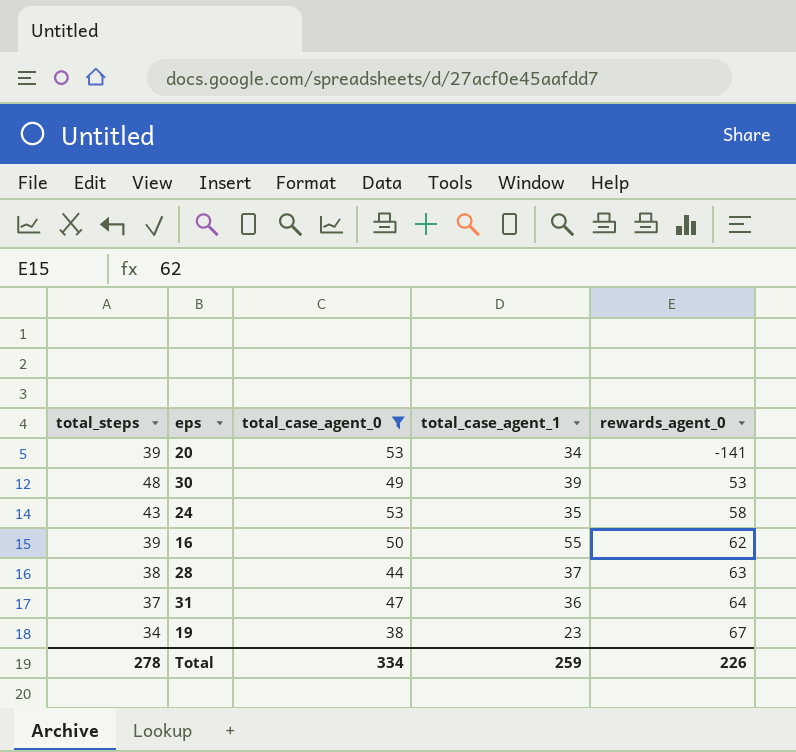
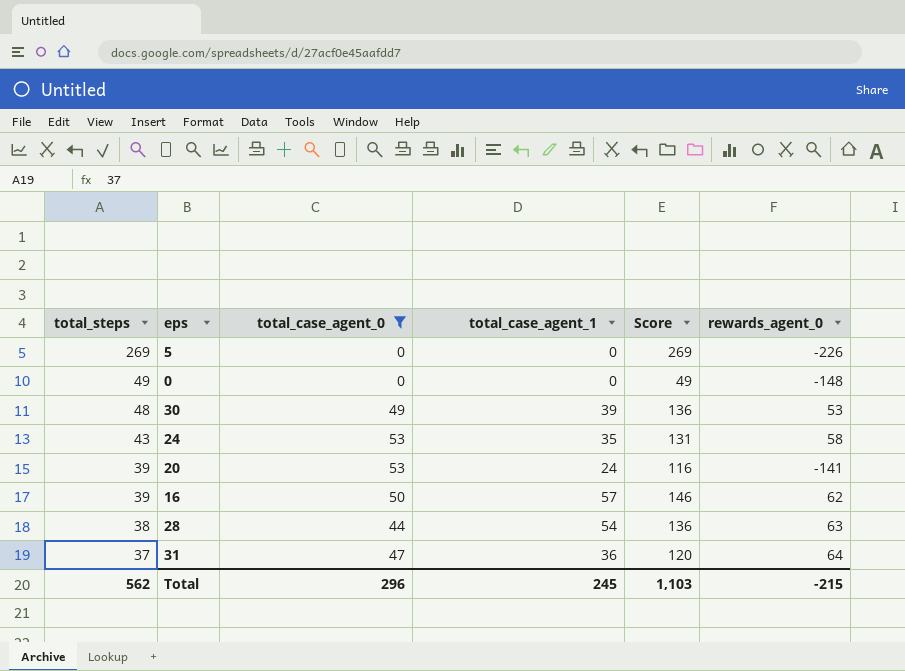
row order: rewards_agent_0 ascending -> total_steps descending
column Score | formula: none -> [total_steps] + [total_case_agent_0] + [total_case_agent_1]
row 19: 34 | 38 | 23 | 67 -> none
row 5: none -> 269 | 0 | 0 | 269 | -226
row 0: none -> 49 | 0 | 0 | 49 | -148
20 | total_case_agent_1: 34 -> 24
16 | total_case_agent_1: 55 -> 57
28 | total_case_agent_1: 37 -> 54
Total | total_steps: 278 -> 562
Total | total_case_agent_0: 334 -> 296
Total | total_case_agent_1: 259 -> 245
Total | rewards_agent_0: 226 -> -215

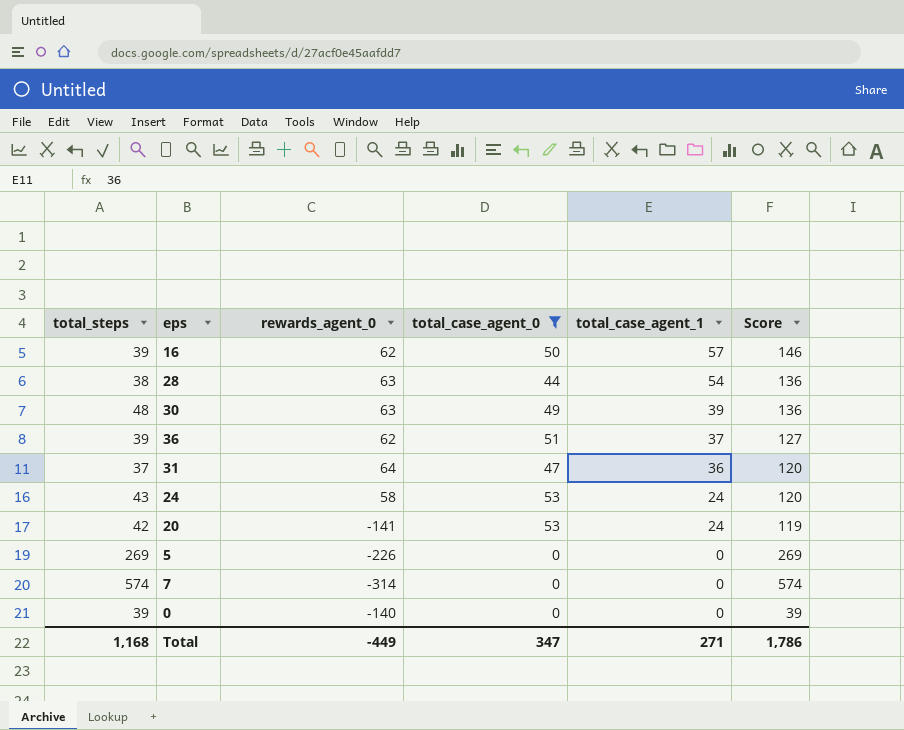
row order: total_steps descending -> total_case_agent_1 descending
column rewards_agent_0 | position: 6 -> 3
30 | rewards_agent_0: 53 -> 63
row 36: none -> 39 | 62 | 51 | 37 | 127
24 | total_case_agent_1: 35 -> 24
24 | Score: 131 -> 120
20 | total_steps: 39 -> 42
20 | Score: 116 -> 119
row 7: none -> 574 | -314 | 0 | 0 | 574
0 | total_steps: 49 -> 39
0 | rewards_agent_0: -148 -> -140
0 | Score: 49 -> 39
Total | total_steps: 562 -> 1,168
Total | rewards_agent_0: -215 -> -449
Total | total_case_agent_0: 296 -> 347
Total | total_case_agent_1: 245 -> 271
Total | Score: 1,103 -> 1,786

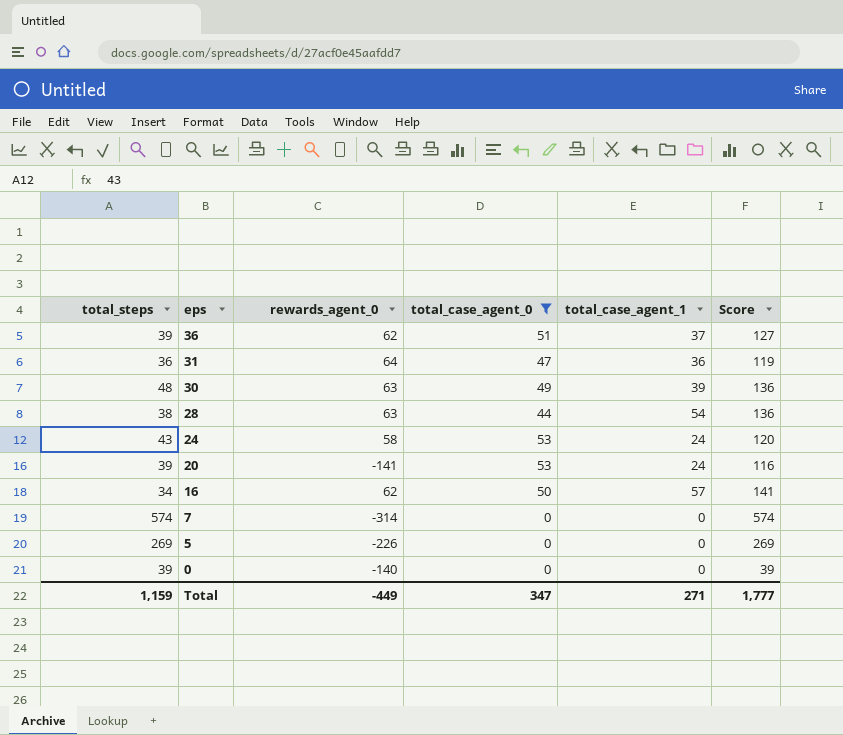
row order: total_case_agent_1 descending -> eps descending
31 | total_steps: 37 -> 36
31 | Score: 120 -> 119
20 | total_steps: 42 -> 39
20 | Score: 119 -> 116
16 | total_steps: 39 -> 34
16 | Score: 146 -> 141
Total | total_steps: 1,168 -> 1,159
Total | Score: 1,786 -> 1,777

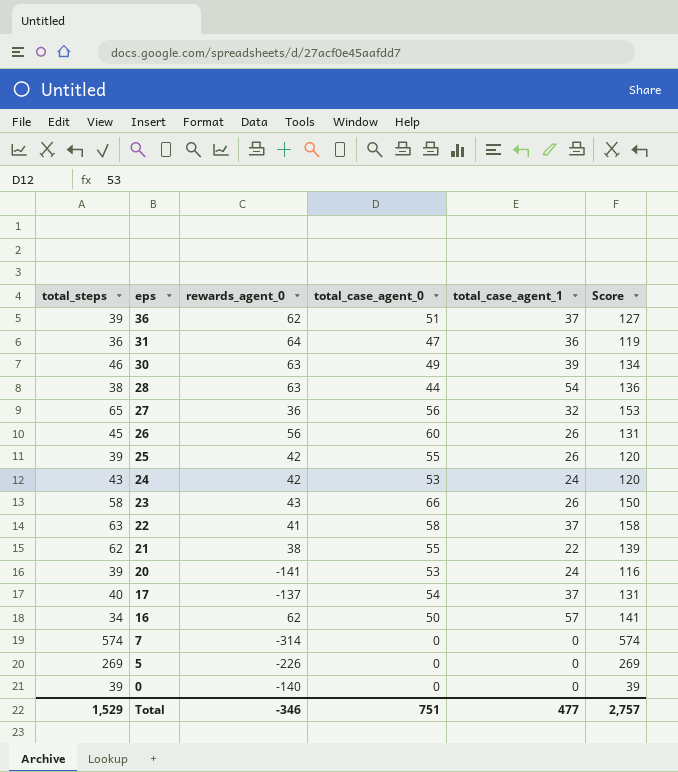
filter: total_case_agent_0 <= 53 -> none
30 | total_steps: 48 -> 46
30 | Score: 136 -> 134
24 | rewards_agent_0: 58 -> 42
Total | total_steps: 1,159 -> 1,529
Total | rewards_agent_0: -449 -> -346
Total | total_case_agent_0: 347 -> 751
Total | total_case_agent_1: 271 -> 477
Total | Score: 1,777 -> 2,757

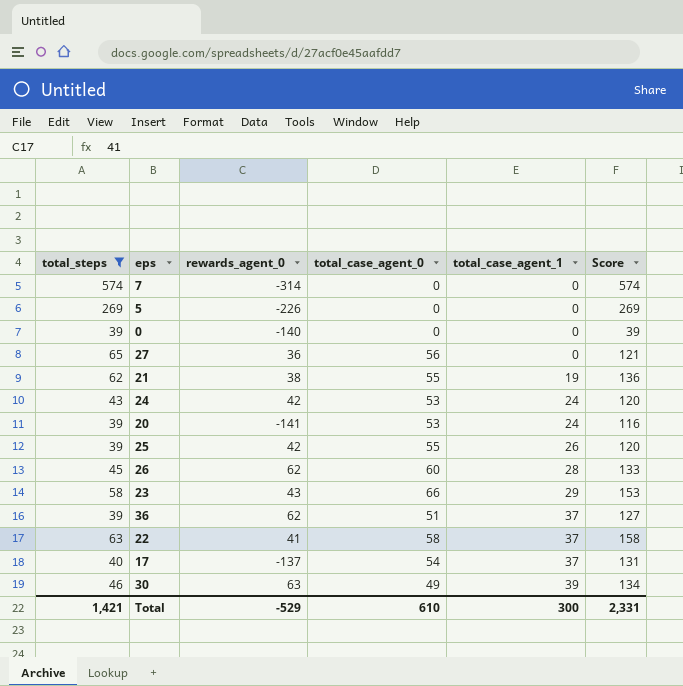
filter: none -> total_steps >= 39
row order: eps descending -> total_case_agent_1 ascending
27 | total_case_agent_1: 32 -> 0
27 | Score: 153 -> 121
21 | total_case_agent_1: 22 -> 19
21 | Score: 139 -> 136
26 | rewards_agent_0: 56 -> 62
26 | total_case_agent_1: 26 -> 28
26 | Score: 131 -> 133
23 | total_case_agent_1: 26 -> 29
23 | Score: 150 -> 153
Total | total_steps: 1,529 -> 1,421
Total | rewards_agent_0: -346 -> -529
Total | total_case_agent_0: 751 -> 610
Total | total_case_agent_1: 477 -> 300
Total | Score: 2,757 -> 2,331

